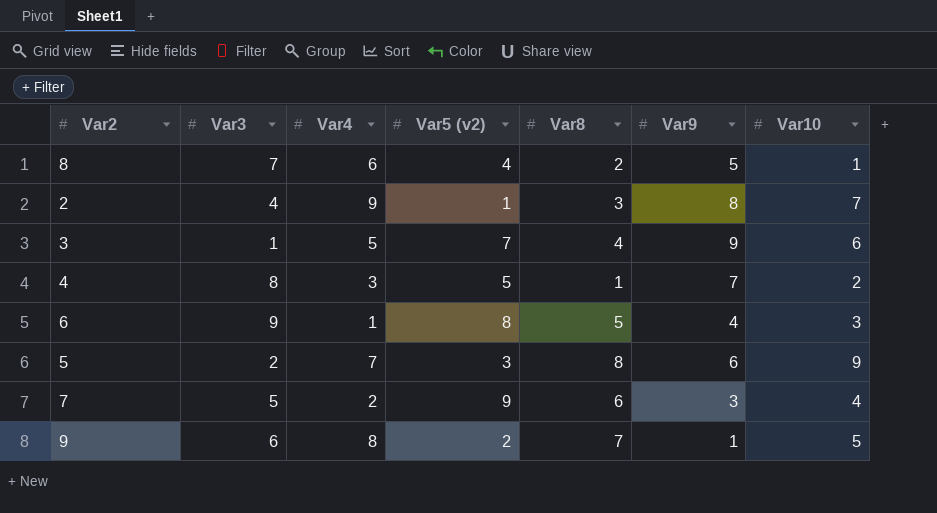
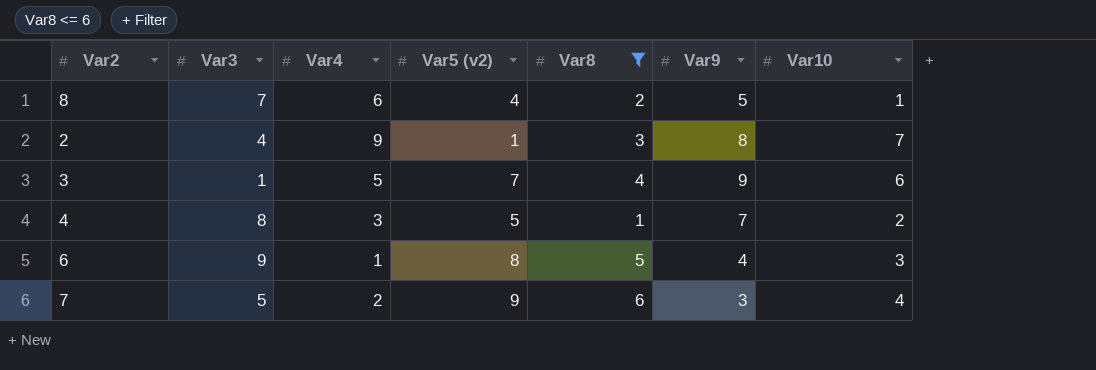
filter: none -> Var8 <= 6

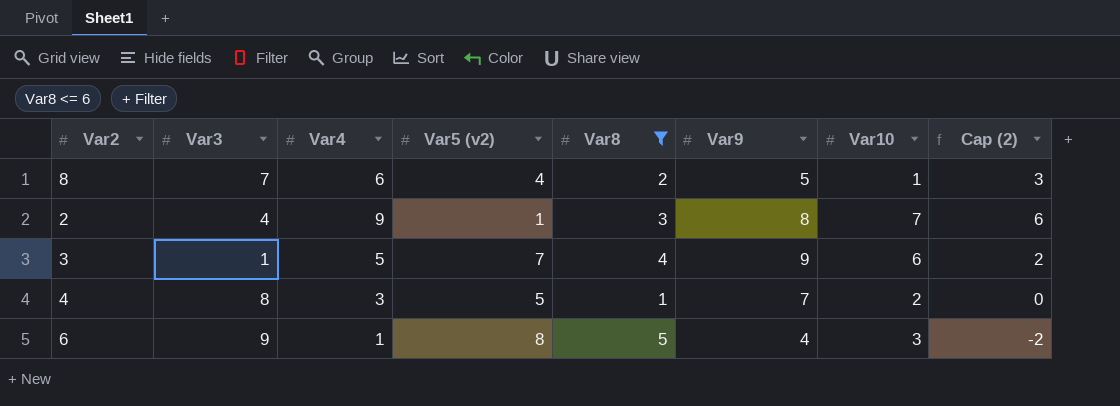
column Cap (2) | formula: none -> [Var4] - 3
row 7: 5 | 2 | 9 | 6 | 3 | 4 -> none

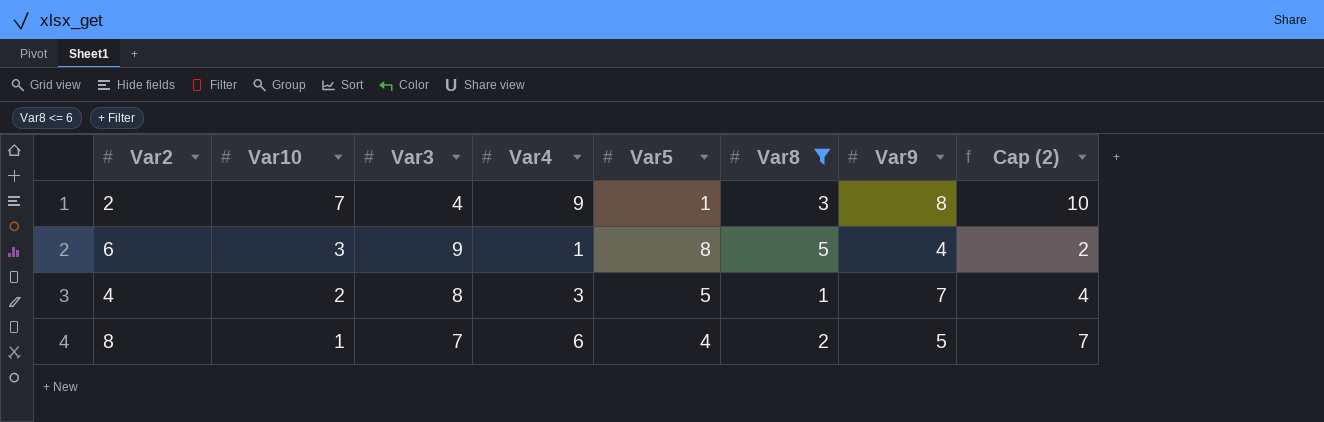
row order: none -> Var10 descending
column Var10 | position: 7 -> 2
column name: Var5 (v2) -> Var5
column Cap (2) | formula: [Var4] - 3 -> [Var4] + 1
row 3: 1 | 5 | 7 | 4 | 9 | 6 | 2 -> none

